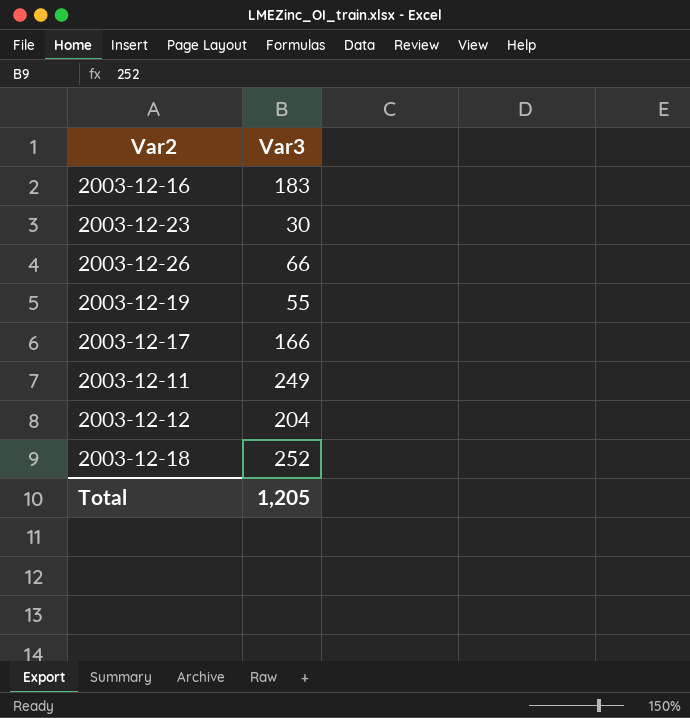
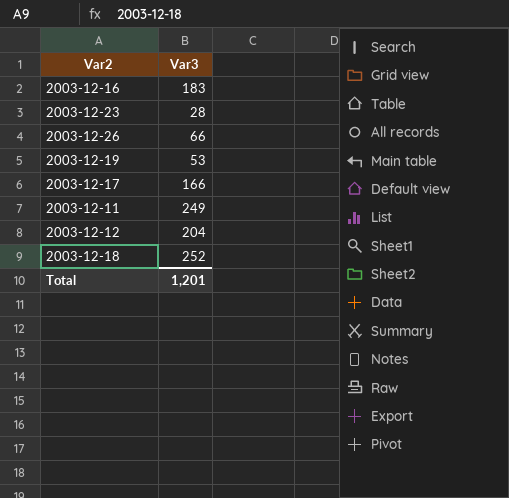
2003-12-23 | Var3: 30 -> 28
2003-12-19 | Var3: 55 -> 53
Total | Var3: 1,205 -> 1,201

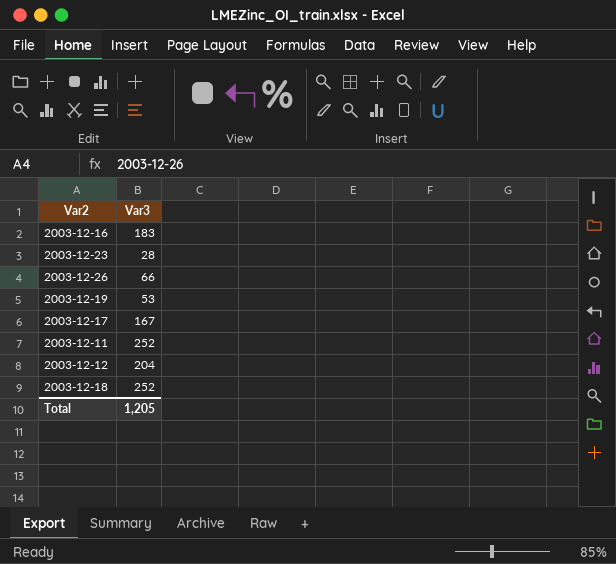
2003-12-17 | Var3: 166 -> 167
2003-12-11 | Var3: 249 -> 252
Total | Var3: 1,201 -> 1,205

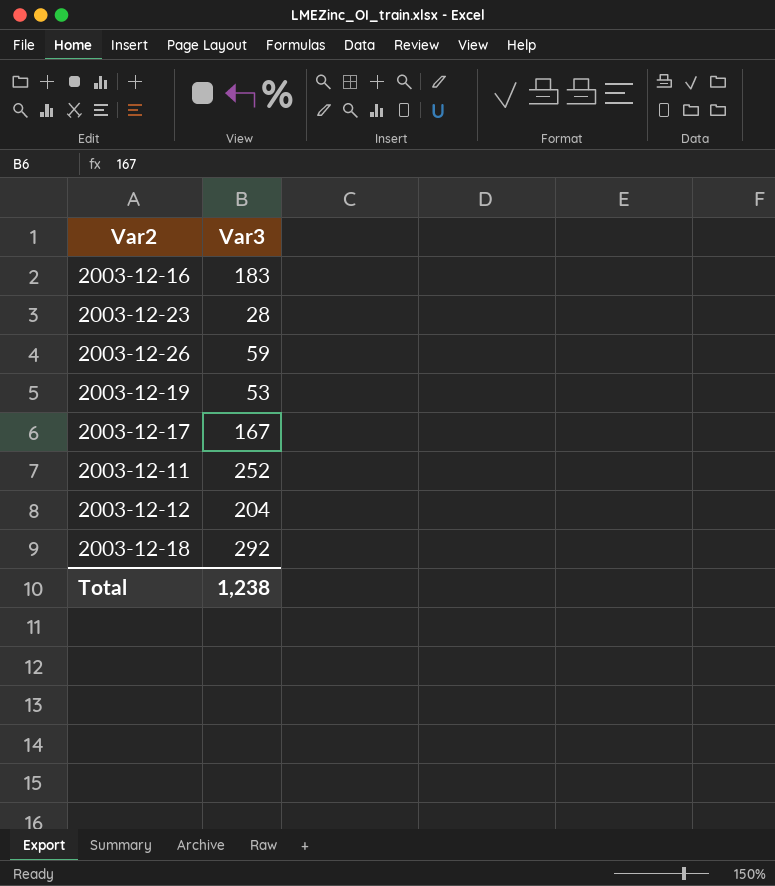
2003-12-26 | Var3: 66 -> 59
2003-12-18 | Var3: 252 -> 292
Total | Var3: 1,205 -> 1,238

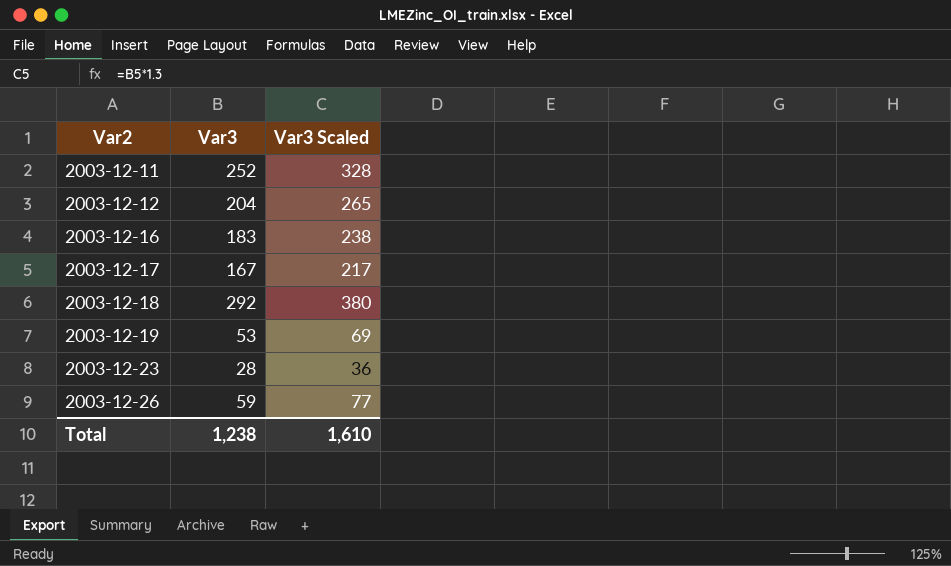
row order: none -> Var2 ascending
column Var3 Scaled | formula: none -> [Var3] * 1.3

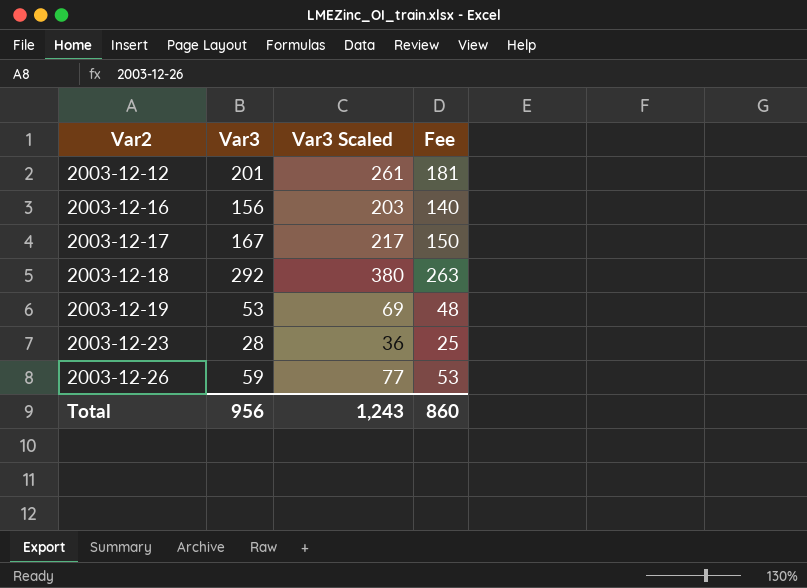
column Fee | formula: none -> [Var3] * 0.9
row 2003-12-11: 252 | 328 -> none
2003-12-12 | Var3: 204 -> 201
2003-12-12 | Var3 Scaled: 265 -> 261
2003-12-16 | Var3: 183 -> 156
2003-12-16 | Var3 Scaled: 238 -> 203
Total | Var3: 1,238 -> 956
Total | Var3 Scaled: 1,610 -> 1,243

